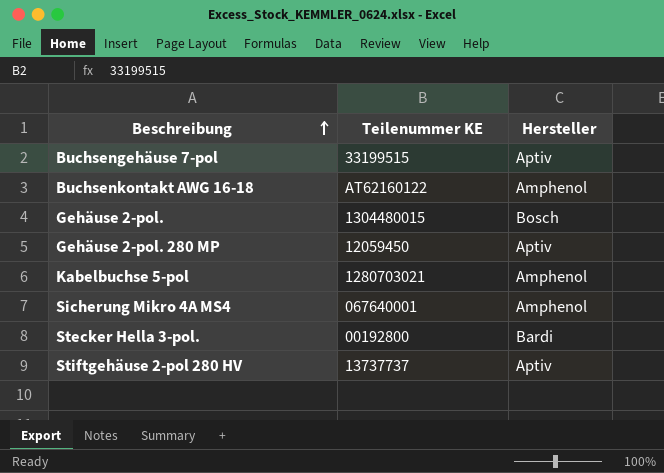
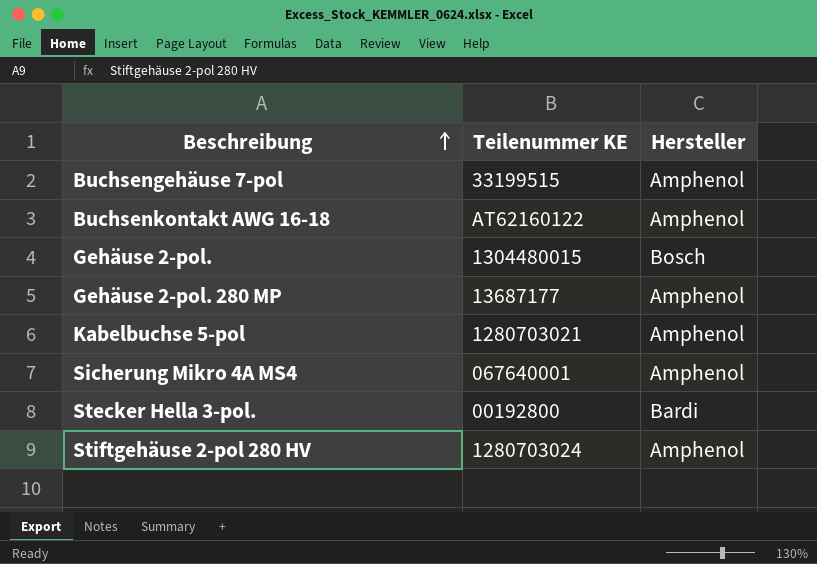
Buchsengehäuse 7-pol | Hersteller: Aptiv -> Amphenol
Gehäuse 2-pol. 280 MP | Teilenummer KE: 12059450 -> 13687177
Gehäuse 2-pol. 280 MP | Hersteller: Aptiv -> Amphenol
Stiftgehäuse 2-pol 280 HV | Teilenummer KE: 13737737 -> 1280703024
Stiftgehäuse 2-pol 280 HV | Hersteller: Aptiv -> Amphenol

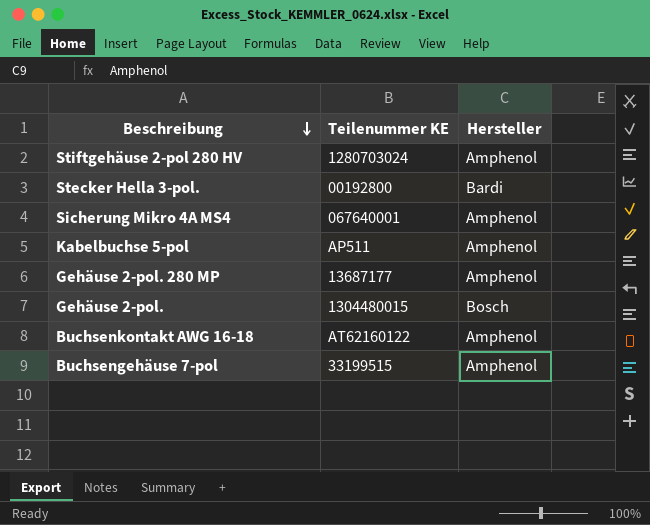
row order: Beschreibung ascending -> Beschreibung descending
Kabelbuchse 5-pol | Teilenummer KE: 1280703021 -> AP511

